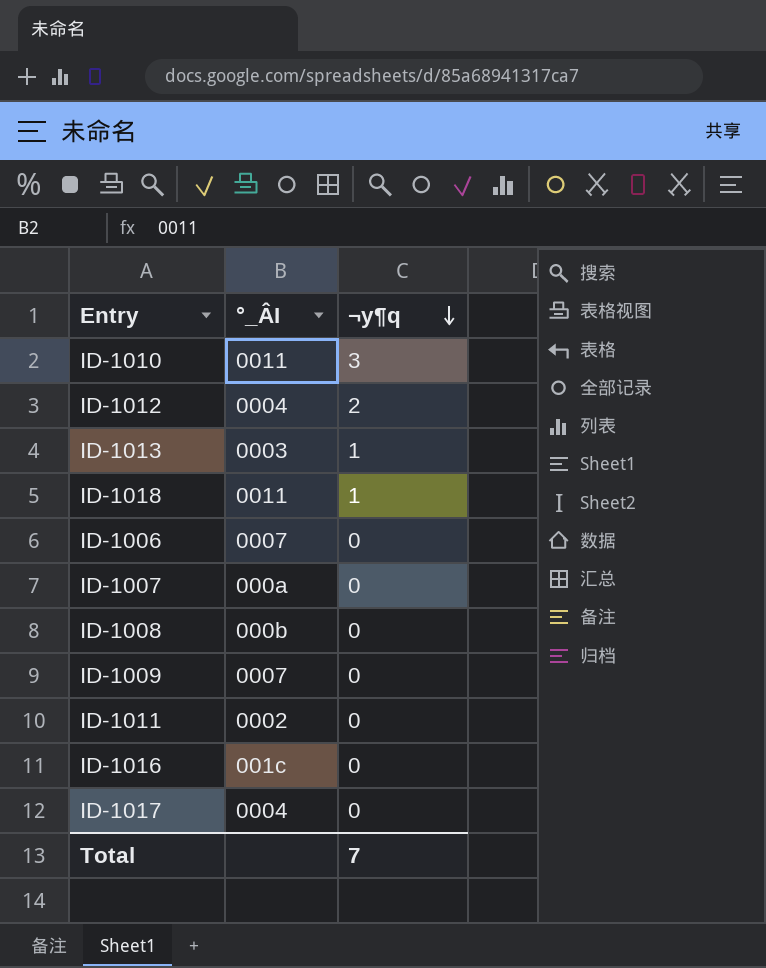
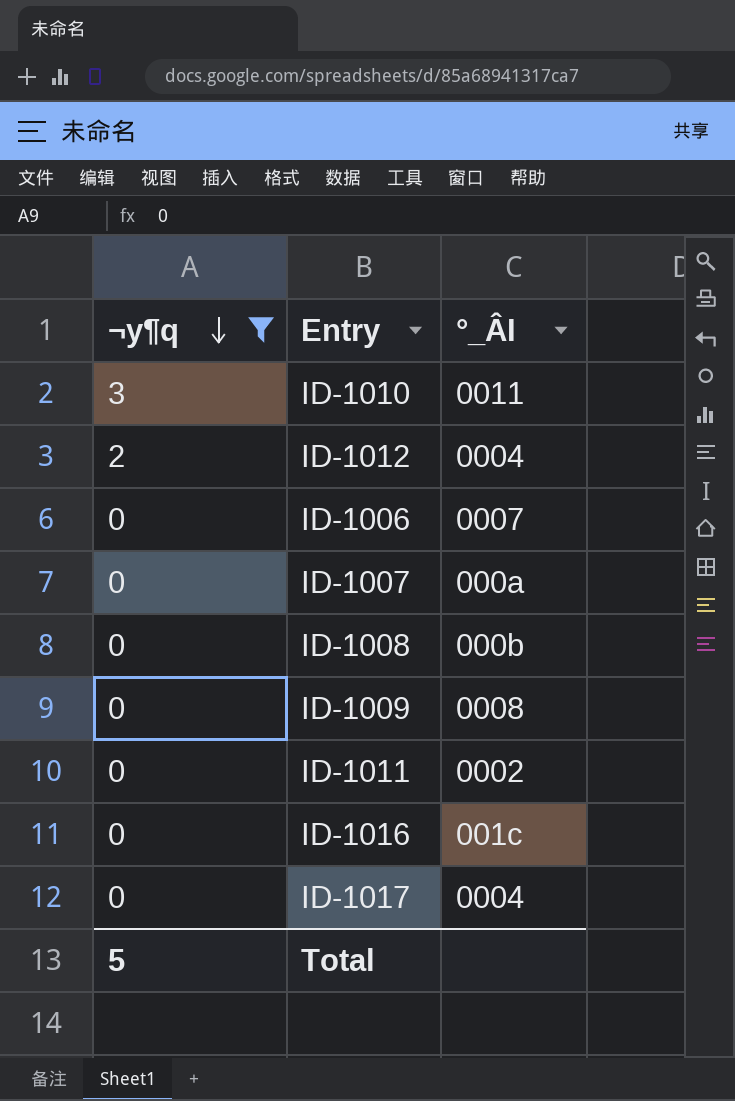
filter: none -> ¬y¶q != 1
column ¬y¶q | position: 3 -> 1
ID-1009 | °_ÂI: 0007 -> 0008
Total | ¬y¶q: 7 -> 5

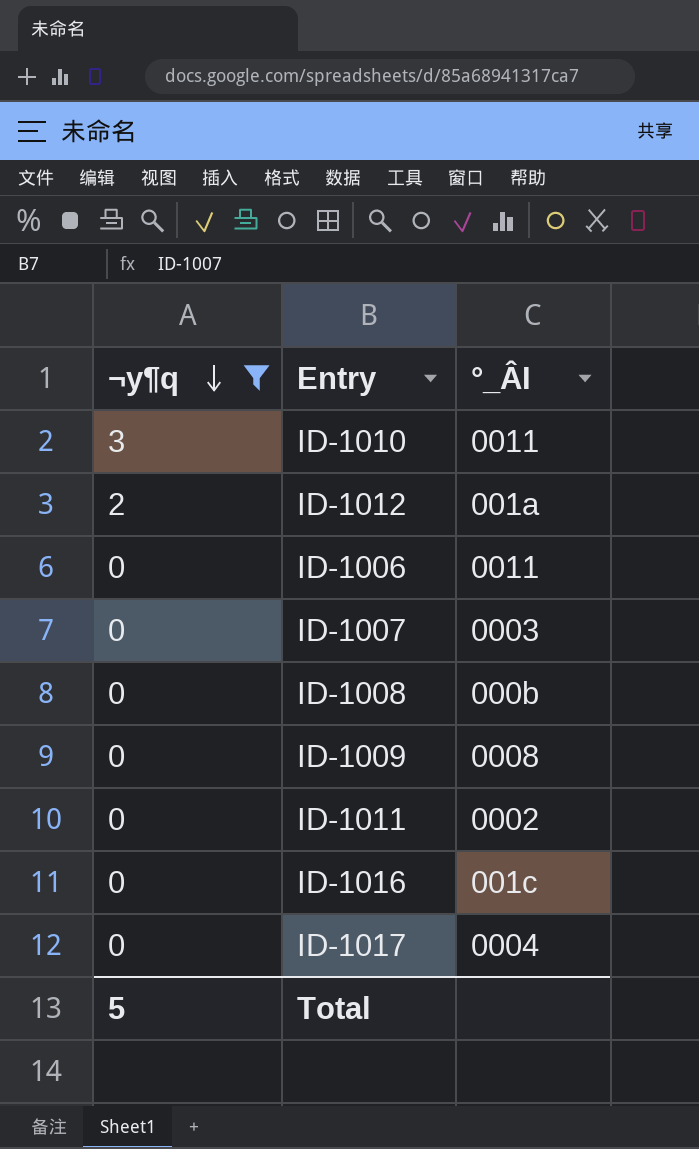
ID-1012 | °_ÂI: 0004 -> 001a
ID-1006 | °_ÂI: 0007 -> 0011
ID-1007 | °_ÂI: 000a -> 0003

